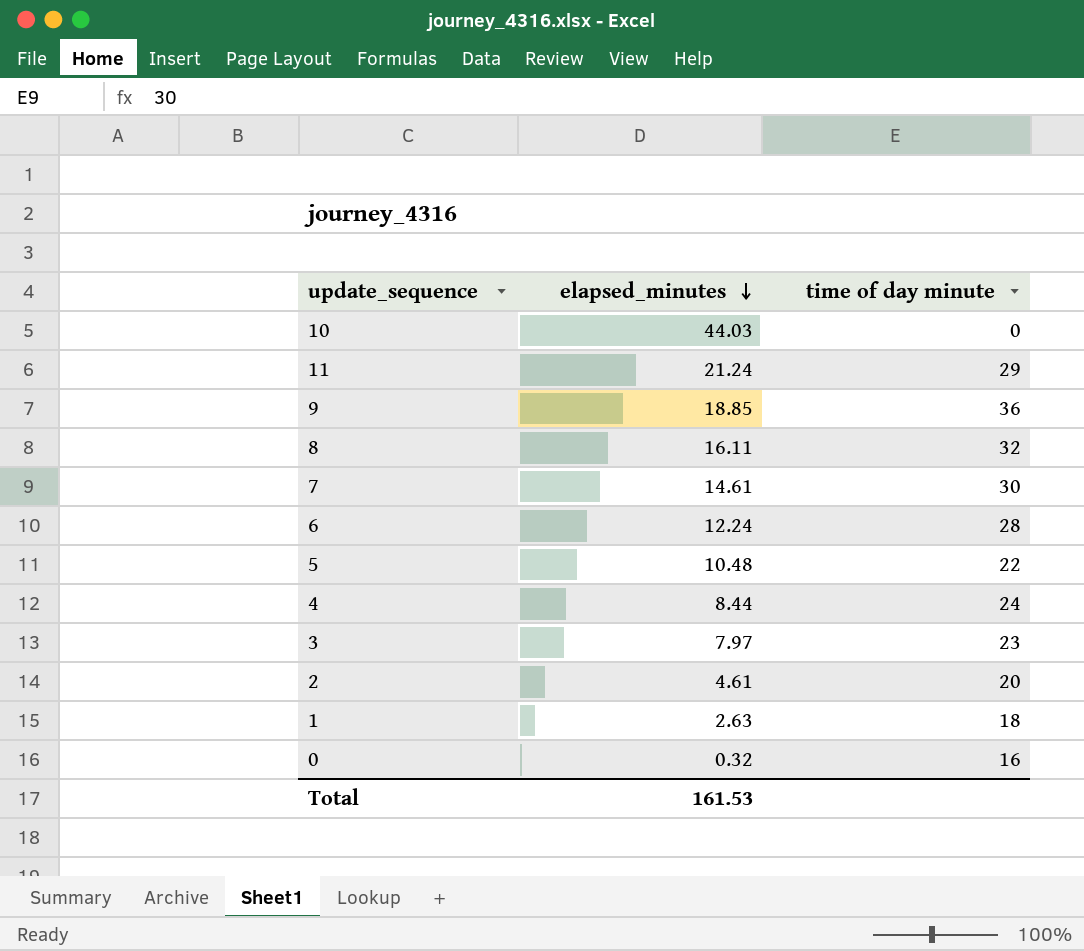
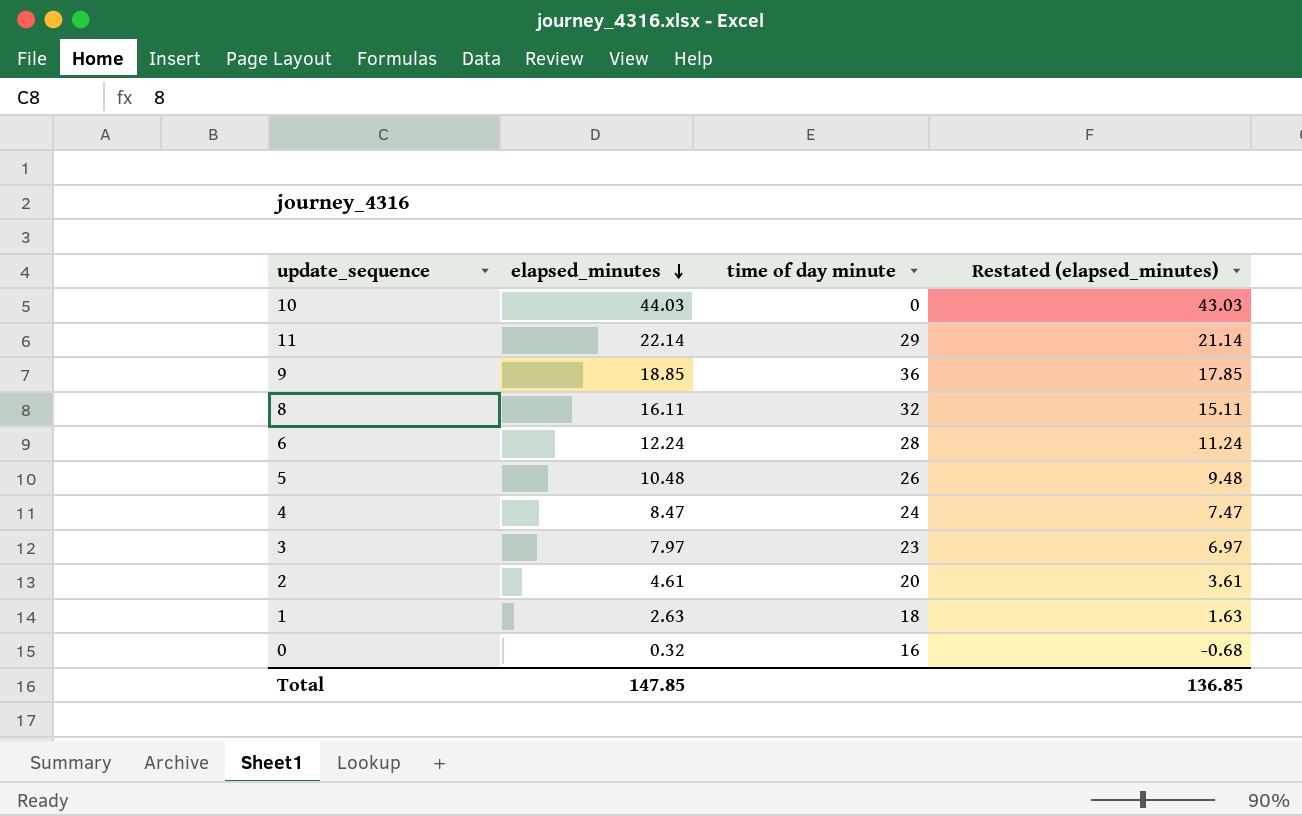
column Restated (elapsed_minutes) | formula: none -> [elapsed_minutes] - 1
row 7: 14.61 | 30 -> none
11 | elapsed_minutes: 21.24 -> 22.14
5 | time of day minute: 22 -> 26
4 | elapsed_minutes: 8.44 -> 8.47
Total | elapsed_minutes: 161.53 -> 147.85

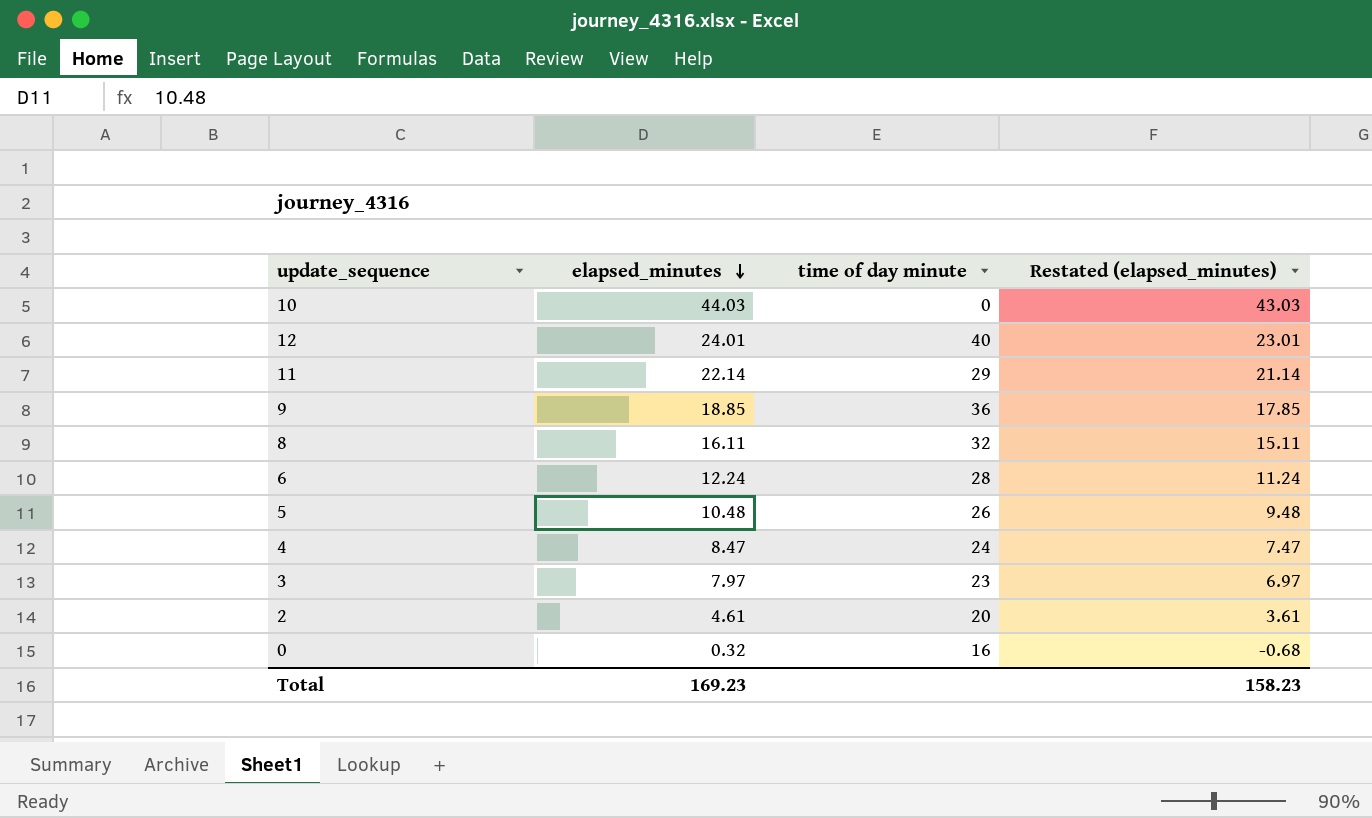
row 1: 2.63 | 18 | 1.63 -> none
row 12: none -> 24.01 | 40 | 23.01
Total | elapsed_minutes: 147.85 -> 169.23
Total | Restated (elapsed_minutes): 136.85 -> 158.23

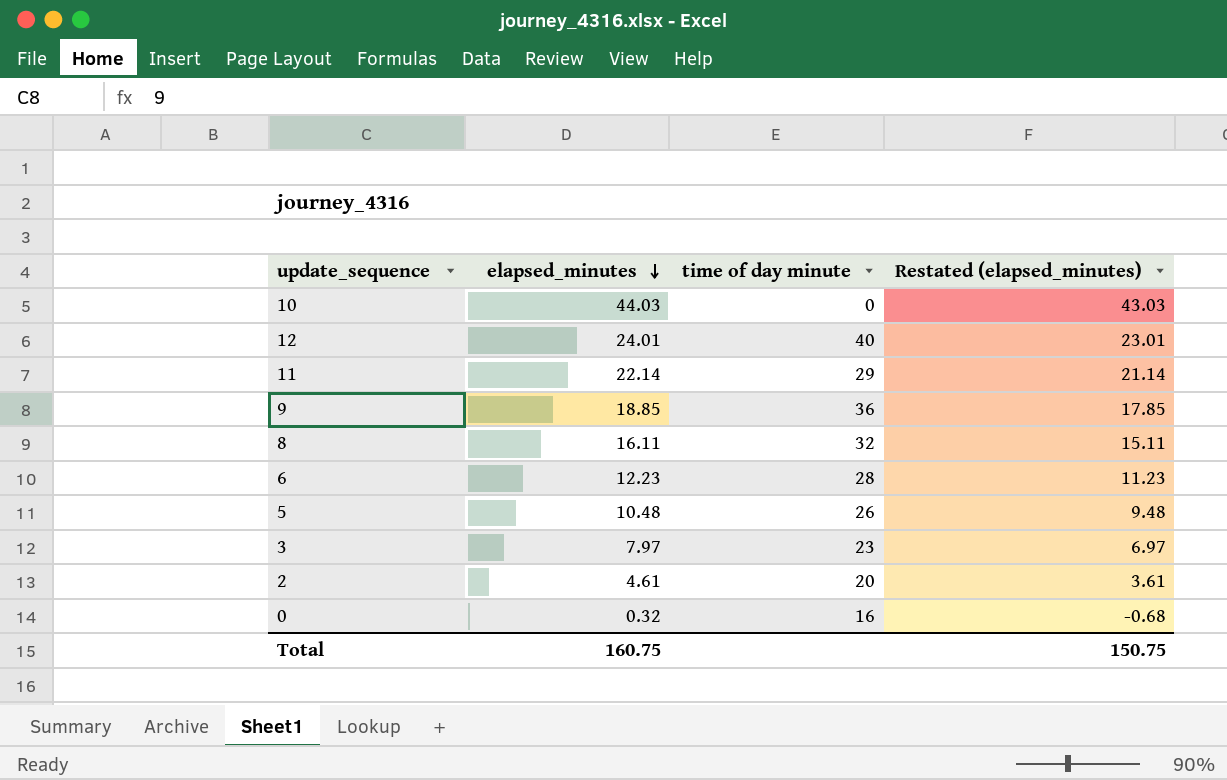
row 4: 8.47 | 24 | 7.47 -> none
6 | elapsed_minutes: 12.24 -> 12.23
6 | Restated (elapsed_minutes): 11.24 -> 11.23
Total | elapsed_minutes: 169.23 -> 160.75
Total | Restated (elapsed_minutes): 158.23 -> 150.75

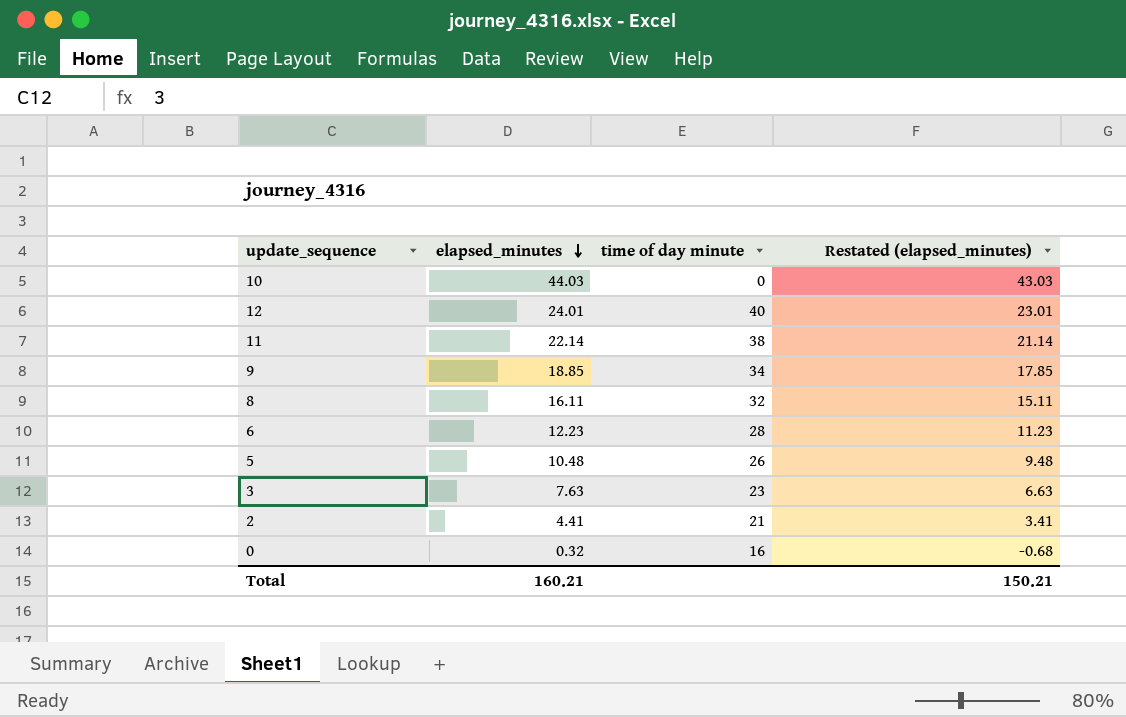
11 | time of day minute: 29 -> 38
9 | time of day minute: 36 -> 34
3 | elapsed_minutes: 7.97 -> 7.63
3 | Restated (elapsed_minutes): 6.97 -> 6.63
2 | elapsed_minutes: 4.61 -> 4.41
2 | time of day minute: 20 -> 21
2 | Restated (elapsed_minutes): 3.61 -> 3.41
Total | elapsed_minutes: 160.75 -> 160.21
Total | Restated (elapsed_minutes): 150.75 -> 150.21

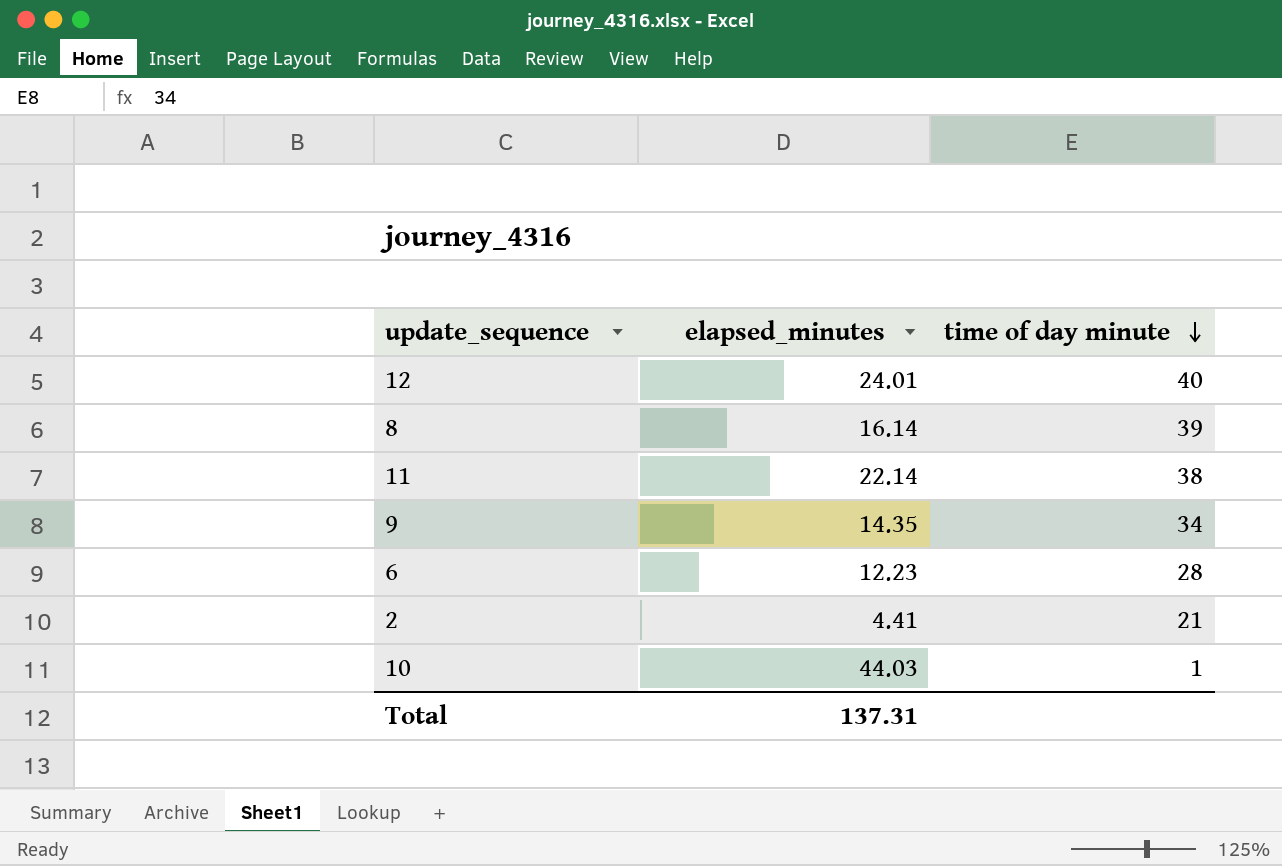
row order: elapsed_minutes descending -> time of day minute descending
column Restated (elapsed_minutes) | formula: [elapsed_minutes] - 1 -> none
row 5: 10.48 | 26 | 9.48 -> none
row 3: 7.63 | 23 | 6.63 -> none
row 0: 0.32 | 16 | -0.68 -> none
8 | elapsed_minutes: 16.11 -> 16.14
8 | time of day minute: 32 -> 39
9 | elapsed_minutes: 18.85 -> 14.35
10 | time of day minute: 0 -> 1
Total | elapsed_minutes: 160.21 -> 137.31

